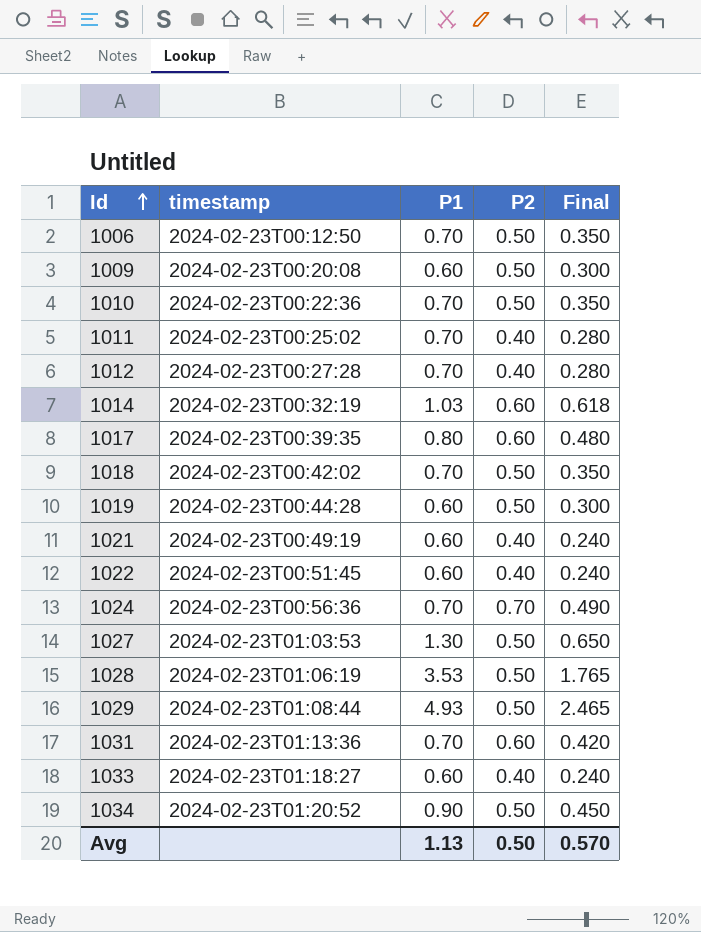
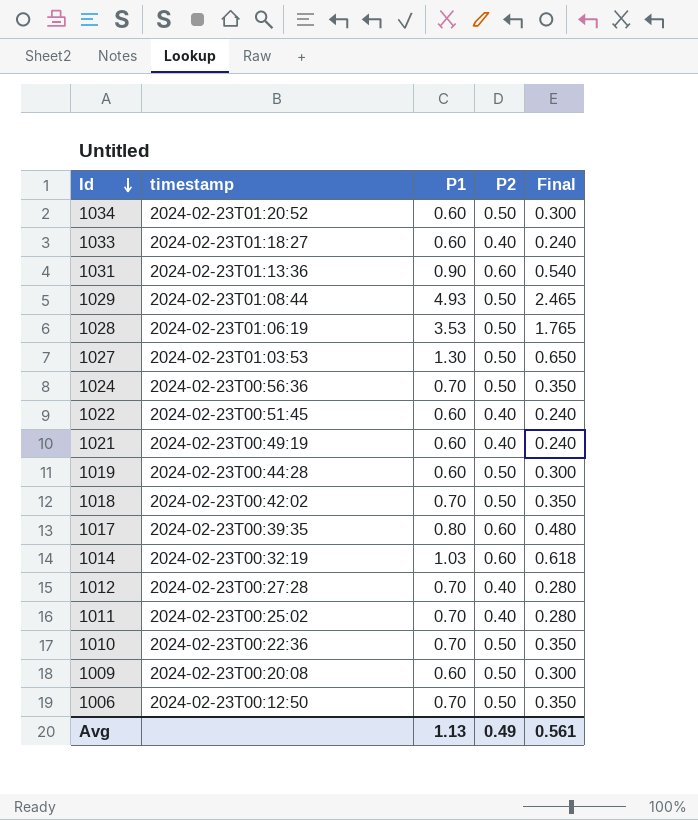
row order: Id ascending -> Id descending
1034 | P1: 0.90 -> 0.60
1034 | Final: 0.450 -> 0.300
1031 | P1: 0.70 -> 0.90
1031 | Final: 0.420 -> 0.540
1024 | P2: 0.70 -> 0.50
1024 | Final: 0.490 -> 0.350
Avg | P2: 0.50 -> 0.49
Avg | Final: 0.570 -> 0.561

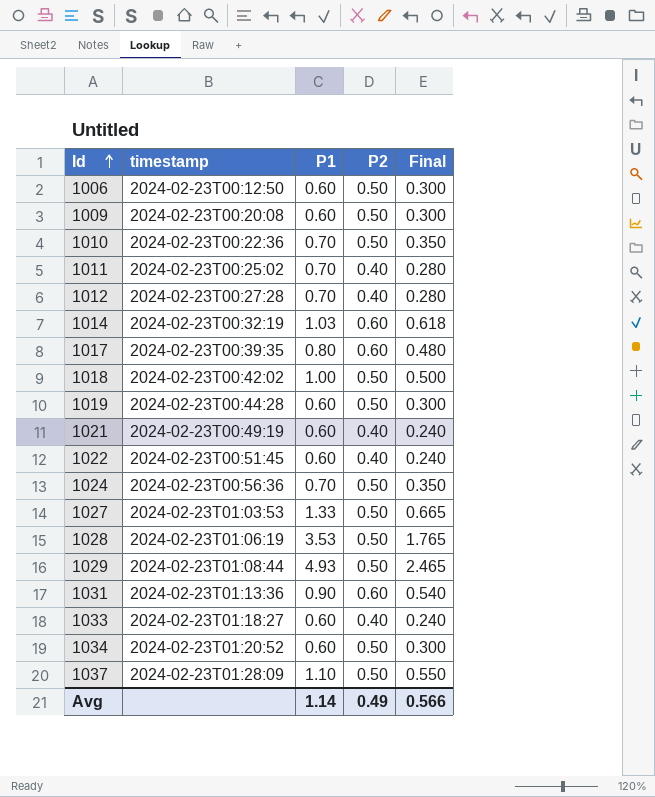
row order: Id descending -> Id ascending
1006 | P1: 0.70 -> 0.60
1006 | Final: 0.350 -> 0.300
1018 | P1: 0.70 -> 1.00
1018 | Final: 0.350 -> 0.500
1027 | P1: 1.30 -> 1.33
1027 | Final: 0.650 -> 0.665
row 1037: none -> 2024-02-23T01:28:09 | 1.10 | 0.50 | 0.550
Avg | P1: 1.13 -> 1.14
Avg | Final: 0.561 -> 0.566

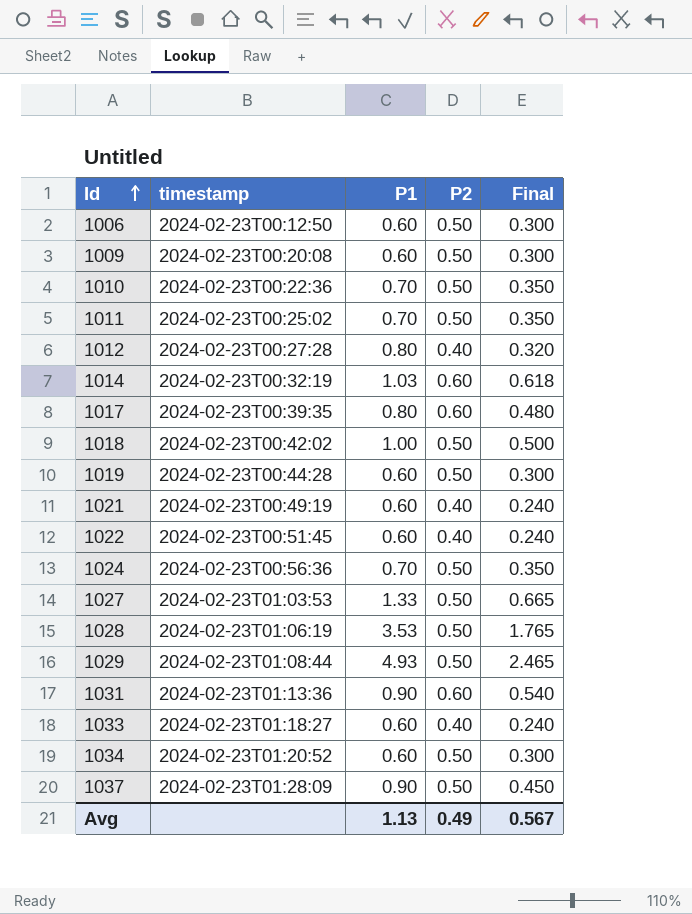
1011 | P2: 0.40 -> 0.50
1011 | Final: 0.280 -> 0.350
1012 | P1: 0.70 -> 0.80
1012 | Final: 0.280 -> 0.320
1037 | P1: 1.10 -> 0.90
1037 | Final: 0.550 -> 0.450
Avg | P1: 1.14 -> 1.13
Avg | Final: 0.566 -> 0.567

